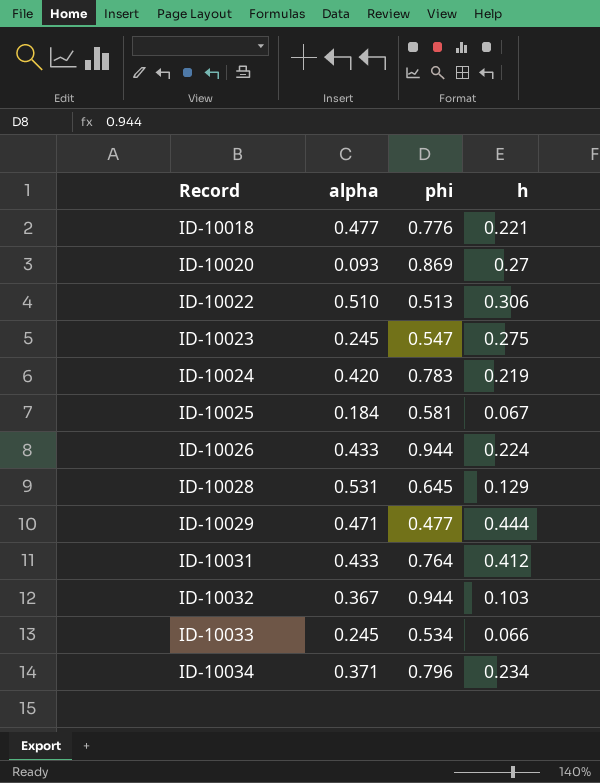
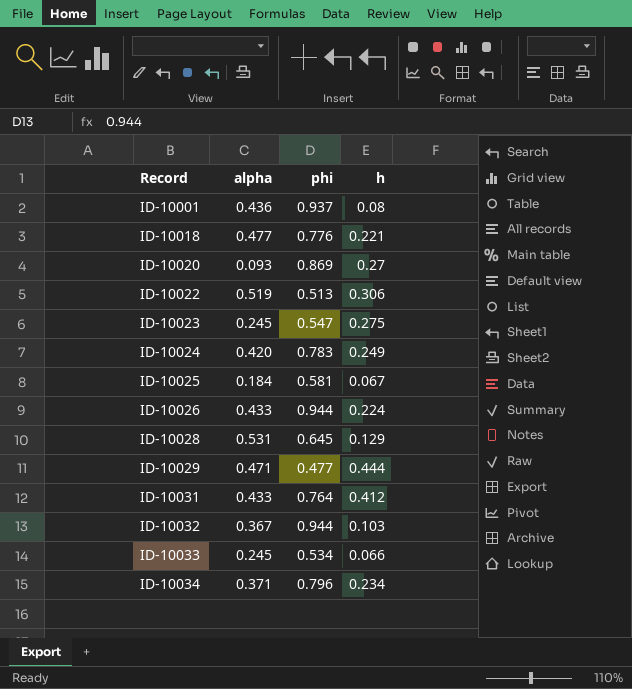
row ID-10001: none -> 0.436 | 0.937 | 0.08
ID-10022 | alpha: 0.510 -> 0.519
ID-10024 | h: 0.219 -> 0.249

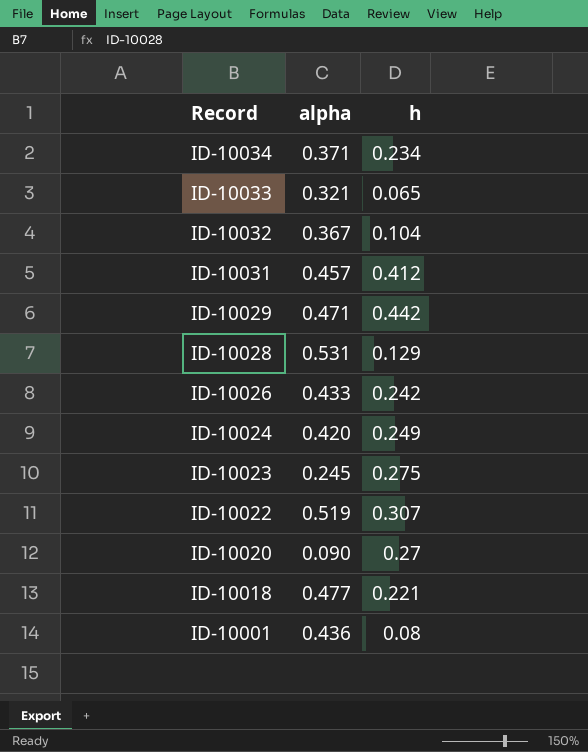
row order: Record ascending -> Record descending
column phi | position: 3 -> none
row ID-10025: 0.184 | 0.581 | 0.067 -> none
ID-10033 | alpha: 0.245 -> 0.321
ID-10033 | h: 0.066 -> 0.065
ID-10032 | h: 0.103 -> 0.104
ID-10031 | alpha: 0.433 -> 0.457
ID-10029 | h: 0.444 -> 0.442
ID-10026 | h: 0.224 -> 0.242
ID-10022 | h: 0.306 -> 0.307
ID-10020 | alpha: 0.093 -> 0.090

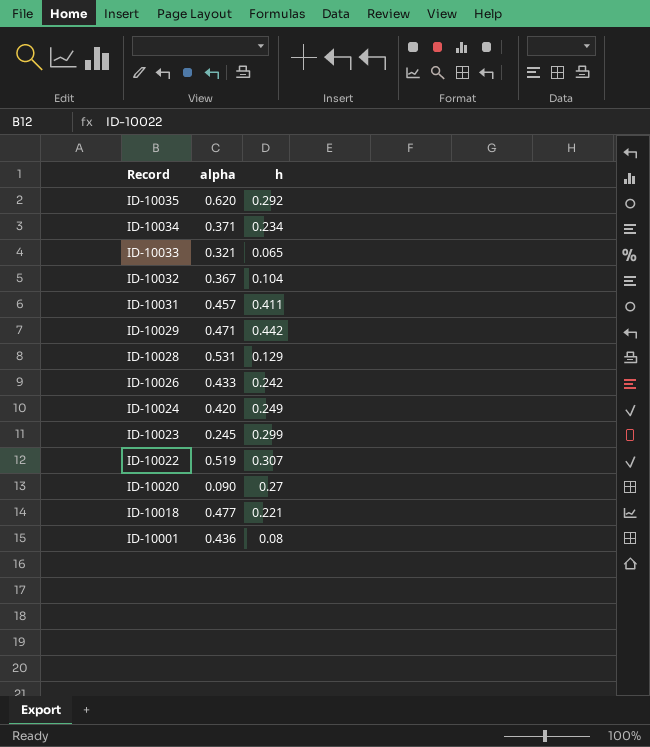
row ID-10035: none -> 0.620 | 0.292
ID-10031 | h: 0.412 -> 0.411
ID-10023 | h: 0.275 -> 0.299

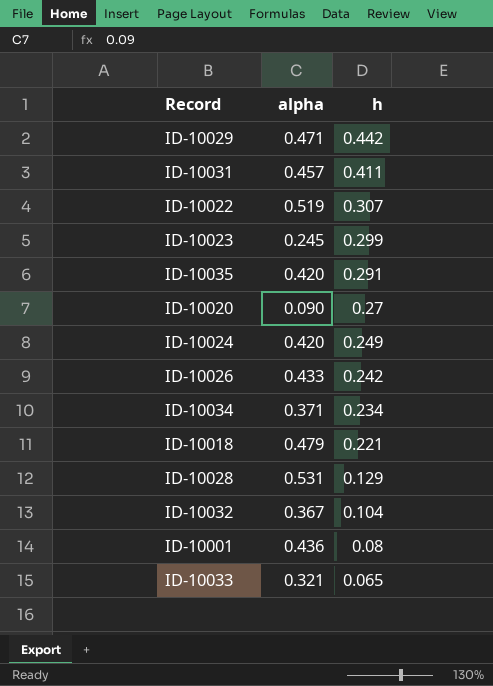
row order: Record descending -> h descending
ID-10035 | alpha: 0.620 -> 0.420
ID-10035 | h: 0.292 -> 0.291
ID-10018 | alpha: 0.477 -> 0.479

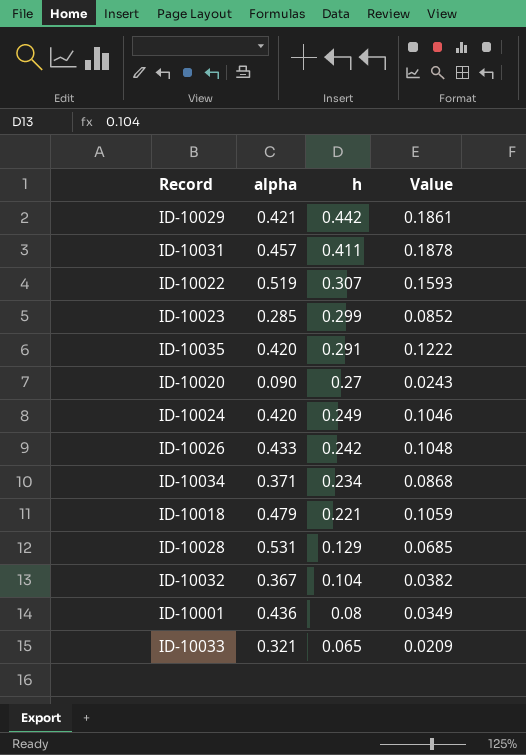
column Value | formula: none -> [alpha] * [h]
ID-10029 | alpha: 0.471 -> 0.421
ID-10023 | alpha: 0.245 -> 0.285

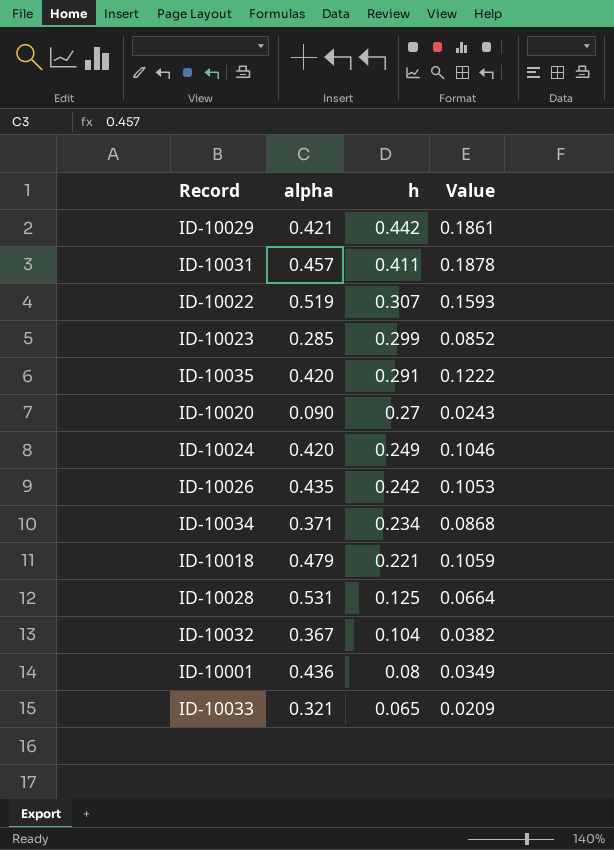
ID-10026 | alpha: 0.433 -> 0.435
ID-10026 | Value: 0.1048 -> 0.1053
ID-10028 | h: 0.129 -> 0.125
ID-10028 | Value: 0.0685 -> 0.0664

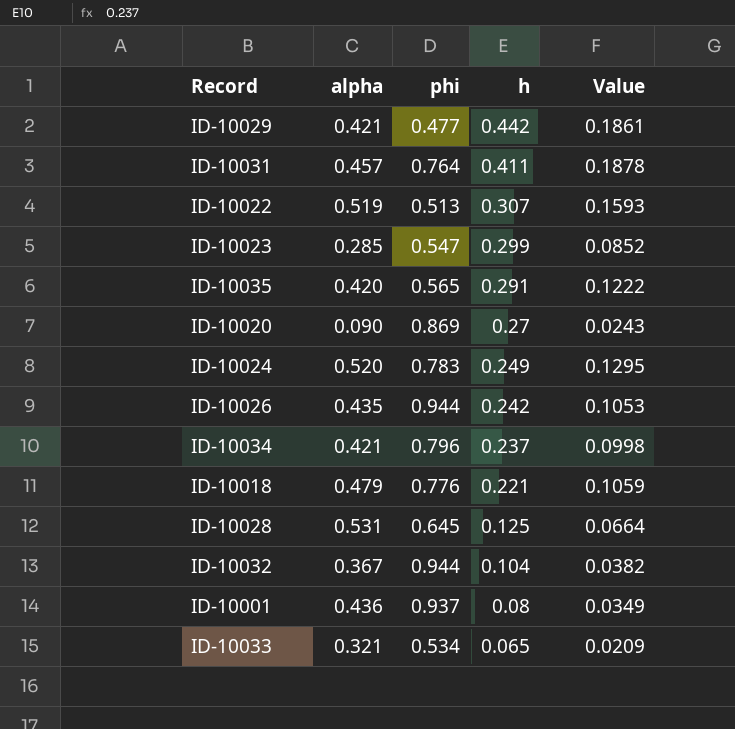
column phi | position: none -> 3
ID-10024 | alpha: 0.420 -> 0.520
ID-10024 | Value: 0.1046 -> 0.1295
ID-10034 | alpha: 0.371 -> 0.421
ID-10034 | h: 0.234 -> 0.237
ID-10034 | Value: 0.0868 -> 0.0998

